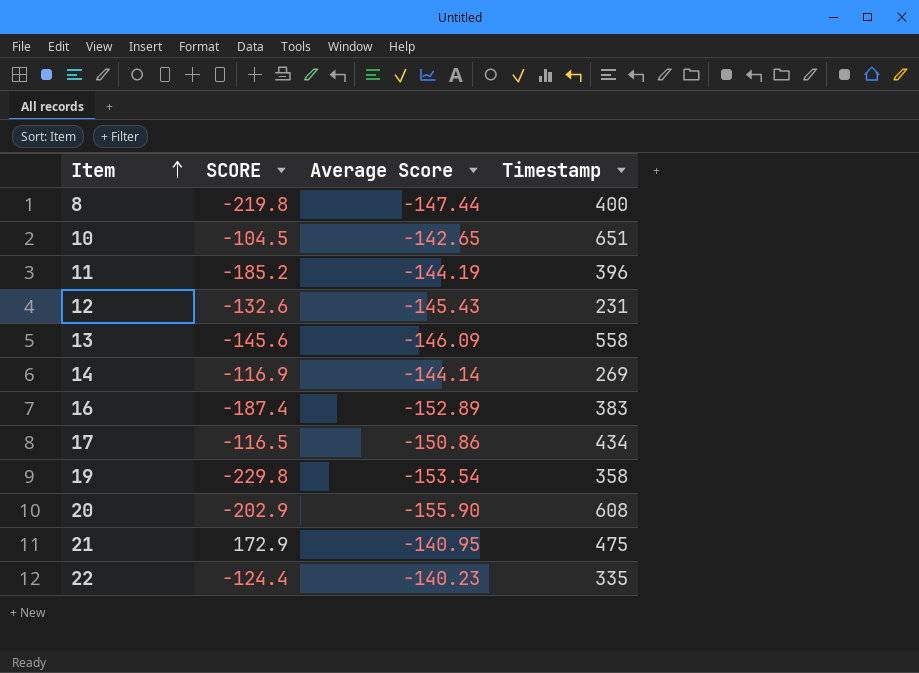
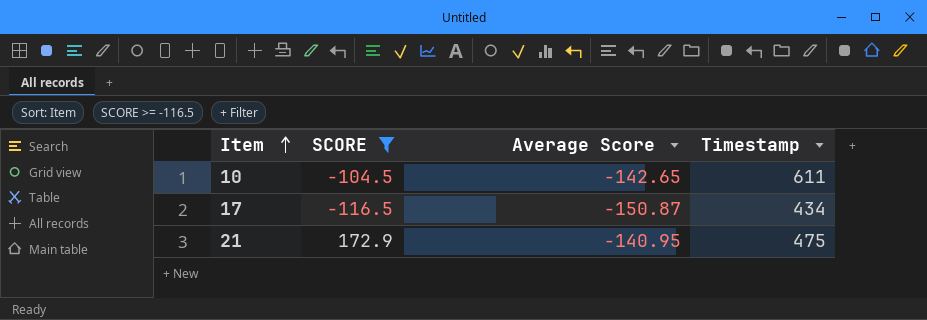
filter: none -> SCORE >= -116.5
10 | Timestamp: 651 -> 611
17 | Average Score: -150.86 -> -150.87

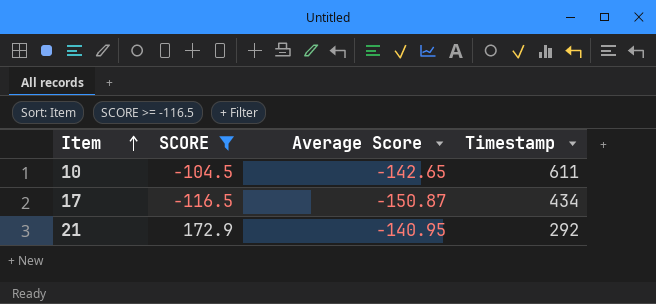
21 | Timestamp: 475 -> 292

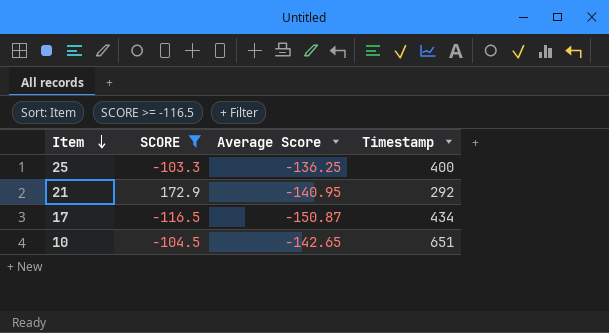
row order: Item ascending -> Item descending
row 25: none -> -103.3 | -136.25 | 400
10 | Timestamp: 611 -> 651

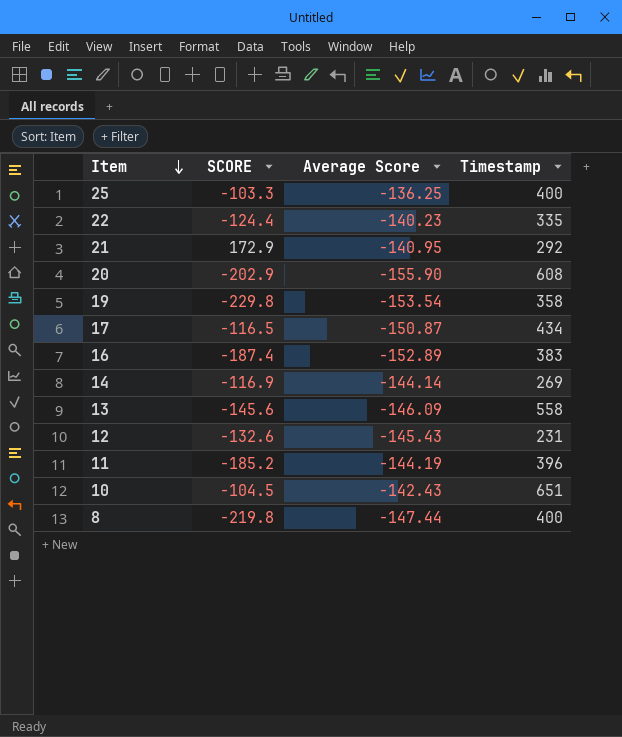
filter: SCORE >= -116.5 -> none
10 | Average Score: -142.65 -> -142.43

